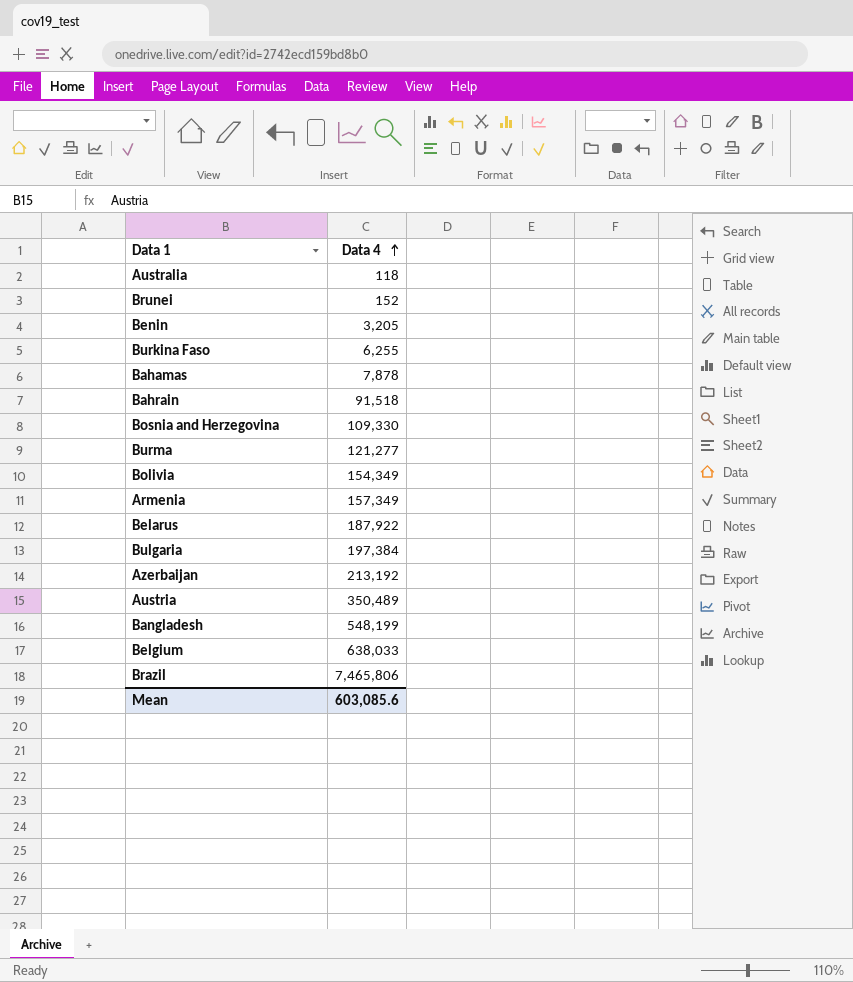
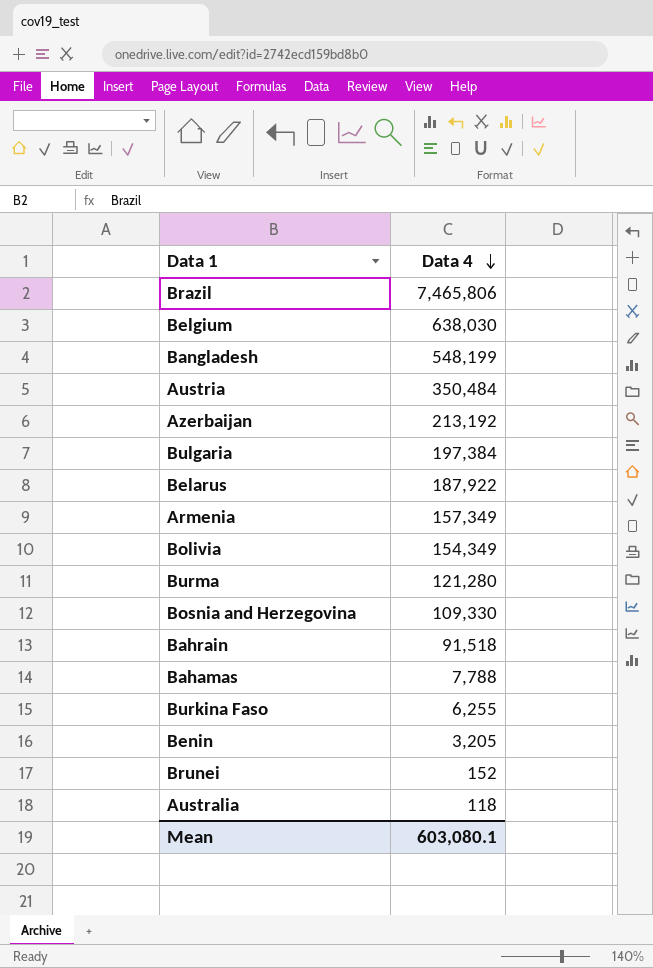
row order: Data 4 ascending -> Data 4 descending
Belgium | Data 4: 638,033 -> 638,030
Austria | Data 4: 350,489 -> 350,484
Burma | Data 4: 121,277 -> 121,280
Bahamas | Data 4: 7,878 -> 7,788
Mean | Data 4: 603,085.6 -> 603,080.1

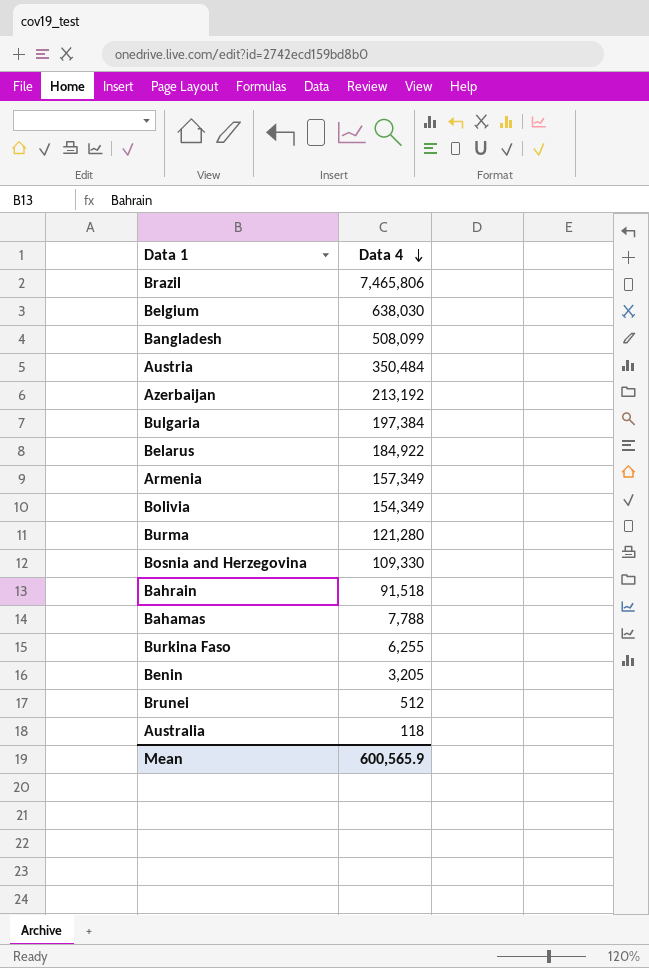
Bangladesh | Data 4: 548,199 -> 508,099
Belarus | Data 4: 187,922 -> 184,922
Brunei | Data 4: 152 -> 512
Mean | Data 4: 603,080.1 -> 600,565.9

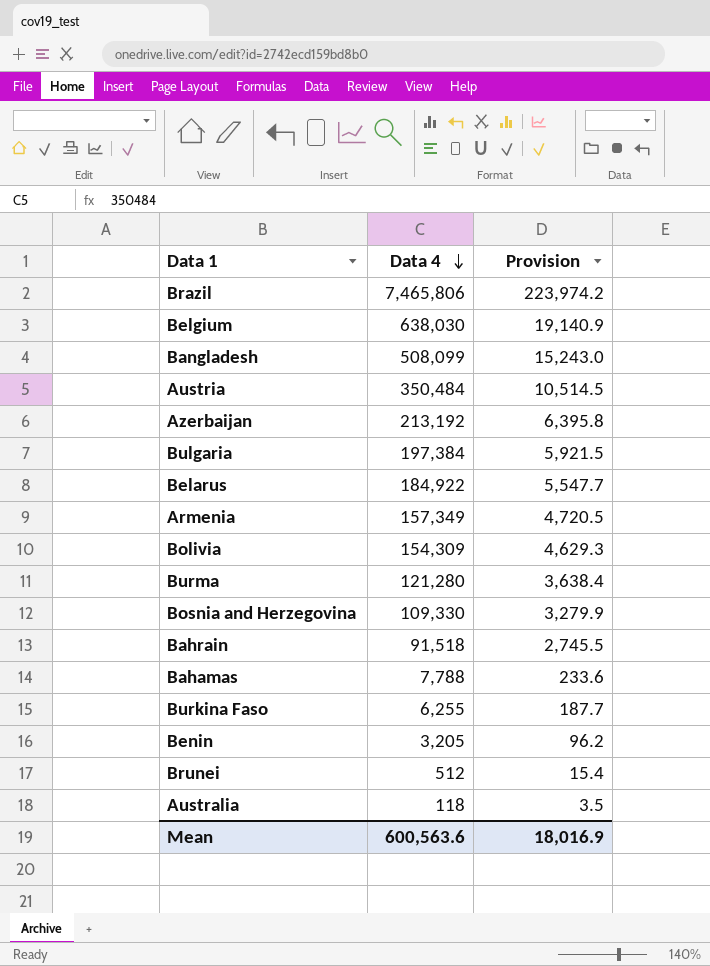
column Provision | formula: none -> [Data 4] * 0.03
Bolivia | Data 4: 154,349 -> 154,309
Mean | Data 4: 600,565.9 -> 600,563.6

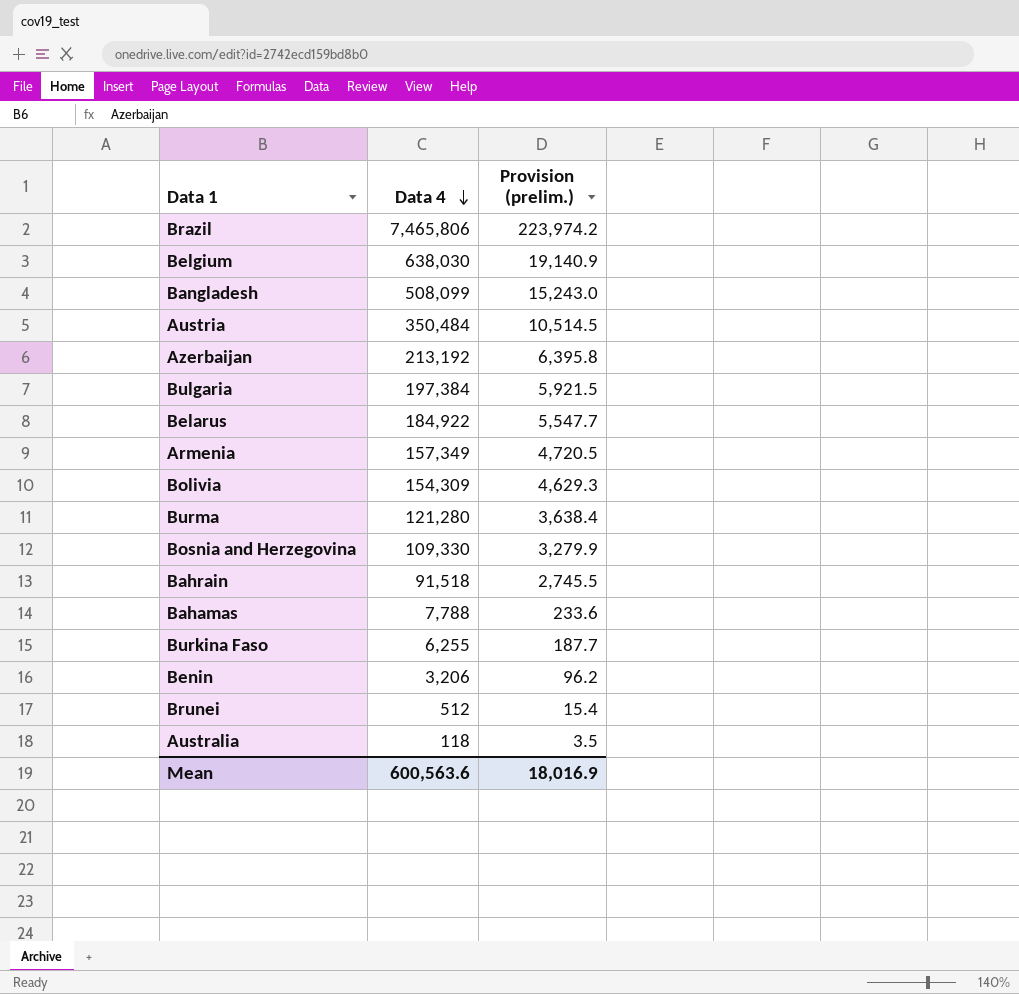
column name: Provision -> Provision (prelim.)
Benin | Data 4: 3,205 -> 3,206

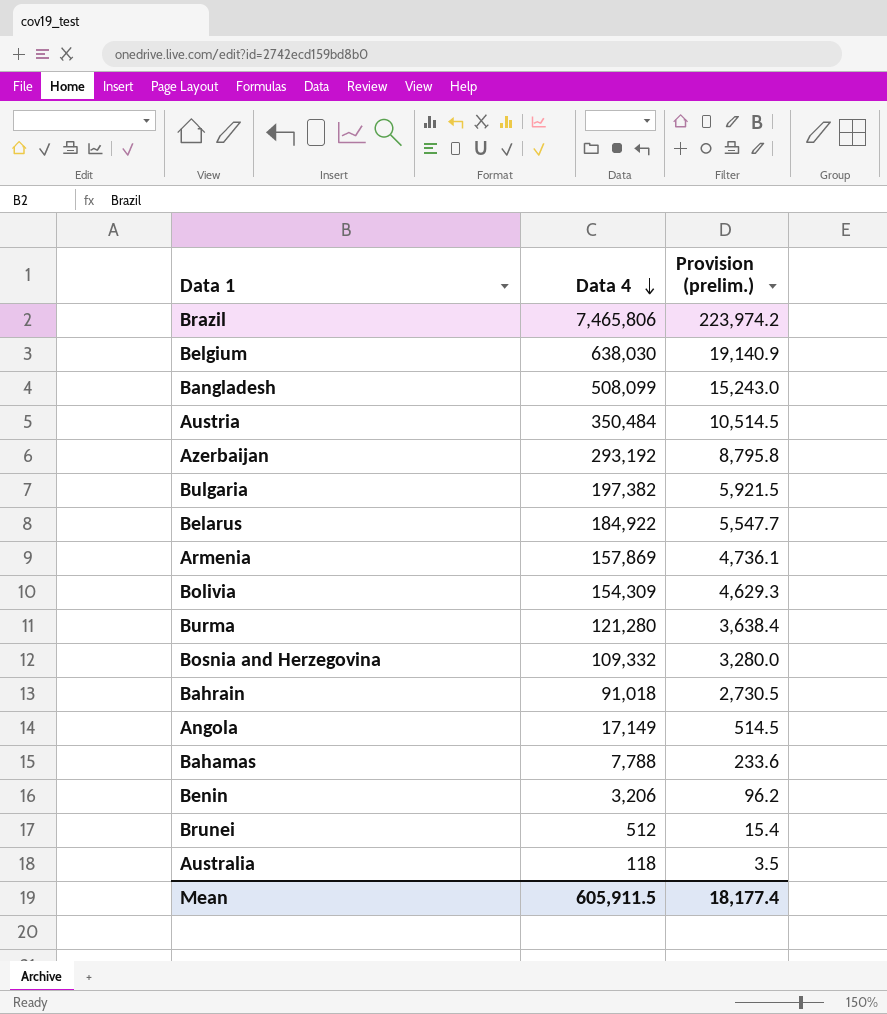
row Burkina Faso: 6,255 | 187.7 -> none
Azerbaijan | Data 4: 213,192 -> 293,192
Azerbaijan | Provision (prelim.): 6,395.8 -> 8,795.8
Bulgaria | Data 4: 197,384 -> 197,382
Armenia | Data 4: 157,349 -> 157,869
Armenia | Provision (prelim.): 4,720.5 -> 4,736.1
Bosnia and Herzegovina | Data 4: 109,330 -> 109,332
Bosnia and Herzegovina | Provision (prelim.): 3,279.9 -> 3,280.0
Bahrain | Data 4: 91,518 -> 91,018
Bahrain | Provision (prelim.): 2,745.5 -> 2,730.5
row Angola: none -> 17,149 | 514.5
Mean | Data 4: 600,563.6 -> 605,911.5
Mean | Provision (prelim.): 18,016.9 -> 18,177.4

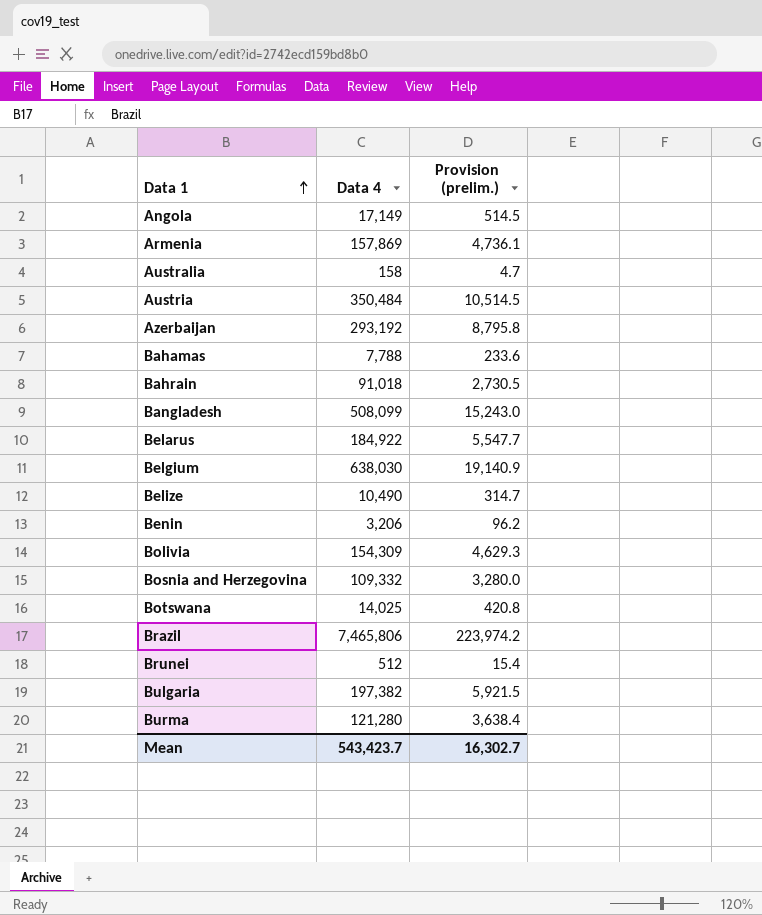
row order: Data 4 descending -> Data 1 ascending
Australia | Data 4: 118 -> 158
Australia | Provision (prelim.): 3.5 -> 4.7
row Belize: none -> 10,490 | 314.7
row Botswana: none -> 14,025 | 420.8
Mean | Data 4: 605,911.5 -> 543,423.7
Mean | Provision (prelim.): 18,177.4 -> 16,302.7

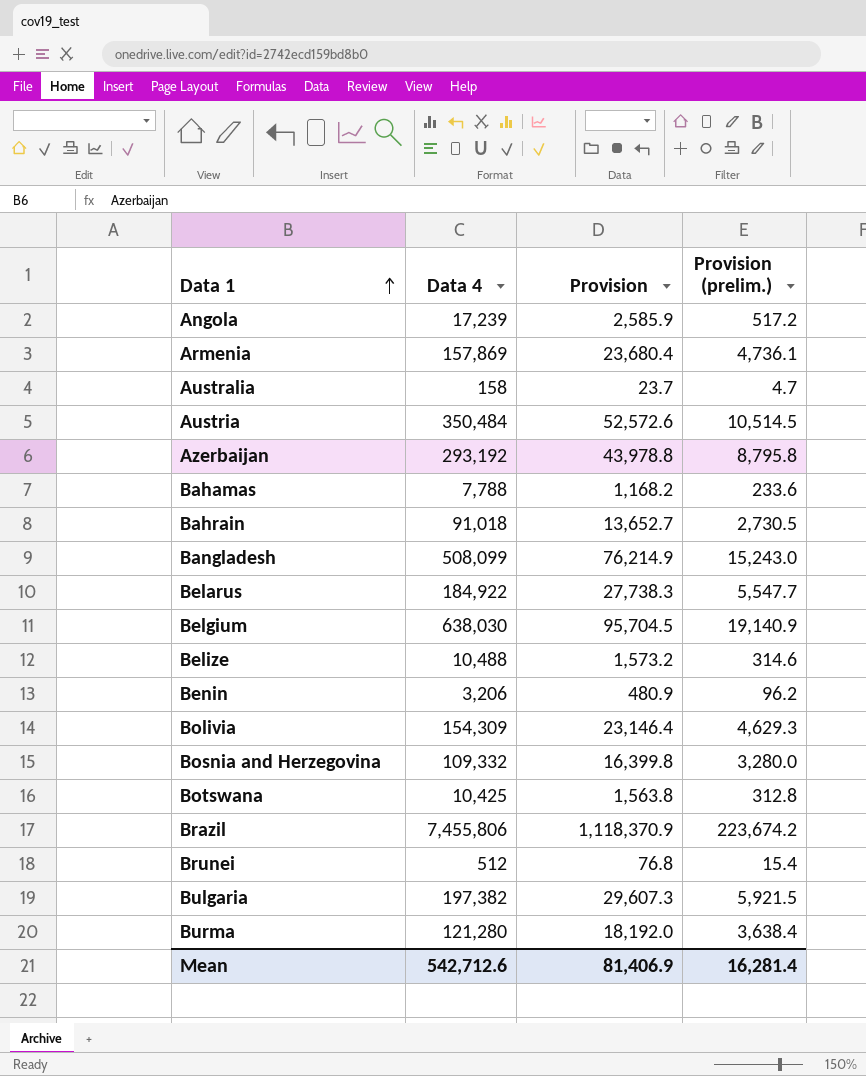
column Provision | formula: none -> [Data 4] * 0.15
Angola | Data 4: 17,149 -> 17,239
Angola | Provision (prelim.): 514.5 -> 517.2
Belize | Data 4: 10,490 -> 10,488
Belize | Provision (prelim.): 314.7 -> 314.6
Botswana | Data 4: 14,025 -> 10,425
Botswana | Provision (prelim.): 420.8 -> 312.8
Brazil | Data 4: 7,465,806 -> 7,455,806
Brazil | Provision (prelim.): 223,974.2 -> 223,674.2
Mean | Data 4: 543,423.7 -> 542,712.6
Mean | Provision (prelim.): 16,302.7 -> 16,281.4

